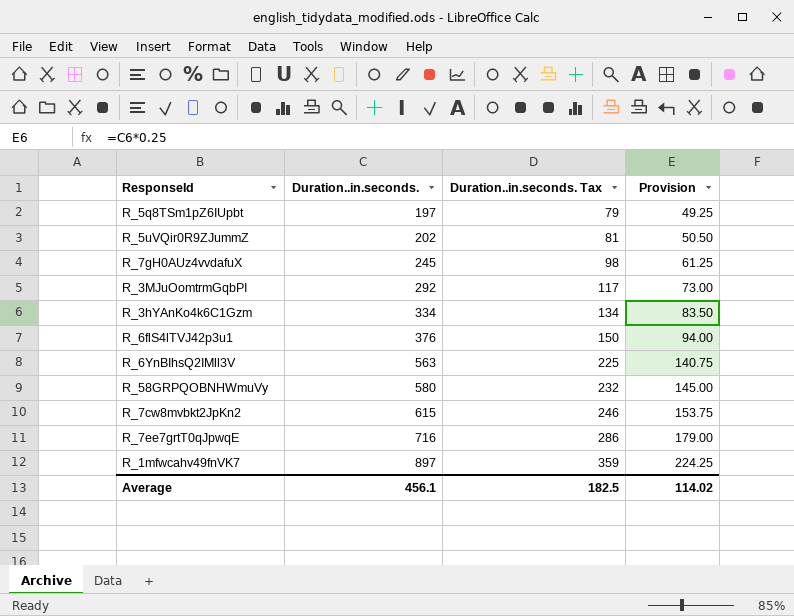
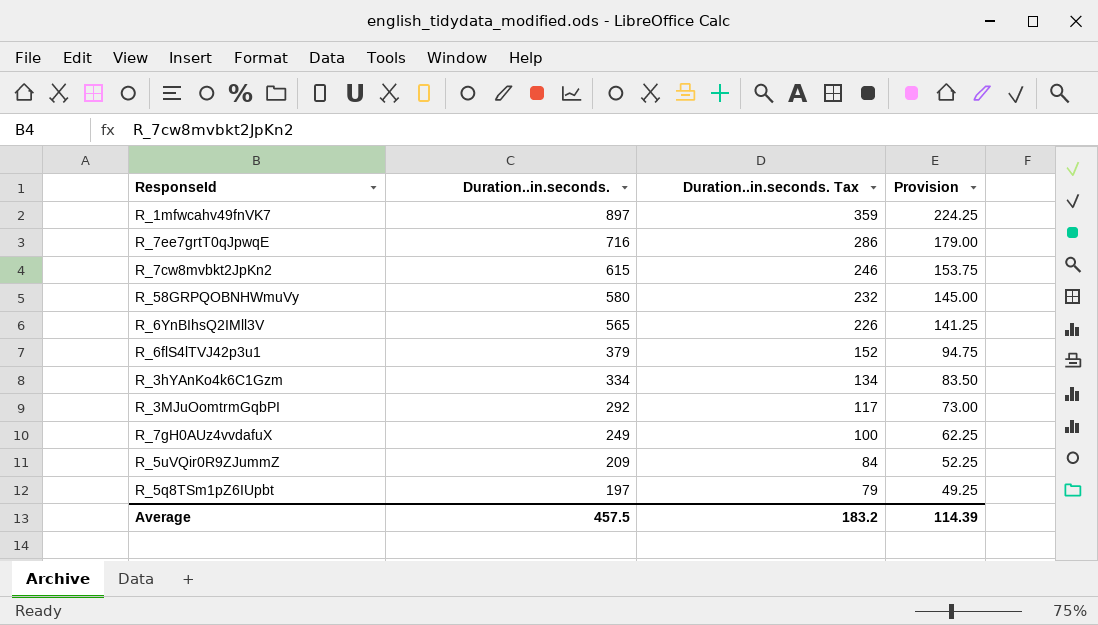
row order: Duration..in.seconds. ascending -> Duration..in.seconds. descending
R_6YnBIhsQ2IMll3V | Duration..in.seconds.: 563 -> 565
R_6YnBIhsQ2IMll3V | Duration..in.seconds. Tax: 225 -> 226
R_6YnBIhsQ2IMll3V | Provision: 140.75 -> 141.25
R_6flS4lTVJ42p3u1 | Duration..in.seconds.: 376 -> 379
R_6flS4lTVJ42p3u1 | Duration..in.seconds. Tax: 150 -> 152
R_6flS4lTVJ42p3u1 | Provision: 94.00 -> 94.75
R_7gH0AUz4vvdafuX | Duration..in.seconds.: 245 -> 249
R_7gH0AUz4vvdafuX | Duration..in.seconds. Tax: 98 -> 100
R_7gH0AUz4vvdafuX | Provision: 61.25 -> 62.25
R_5uVQir0R9ZJummZ | Duration..in.seconds.: 202 -> 209
R_5uVQir0R9ZJummZ | Duration..in.seconds. Tax: 81 -> 84
R_5uVQir0R9ZJummZ | Provision: 50.50 -> 52.25
Average | Duration..in.seconds.: 456.1 -> 457.5
Average | Duration..in.seconds. Tax: 182.5 -> 183.2
Average | Provision: 114.02 -> 114.39

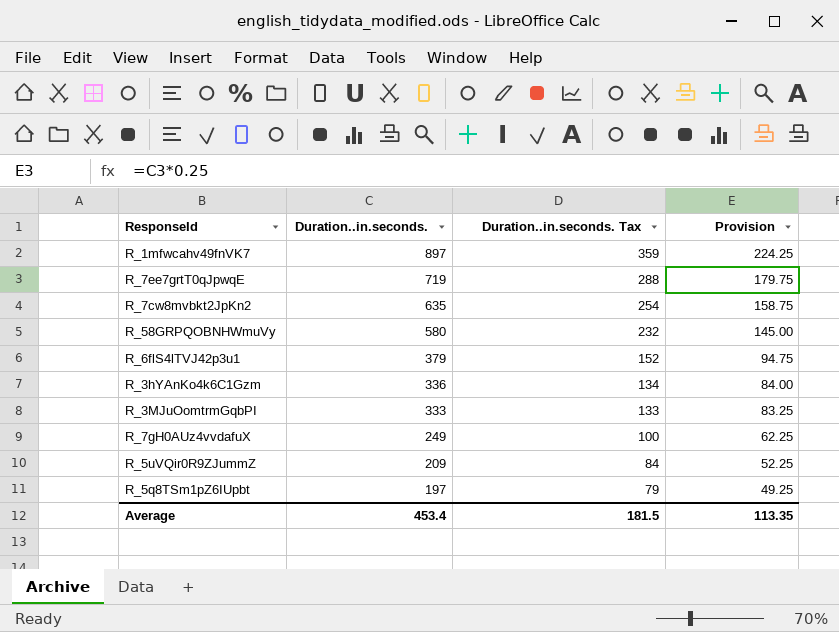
row R_6YnBIhsQ2IMll3V: 565 | 226 | 141.25 -> none
R_7ee7grtT0qJpwqE | Duration..in.seconds.: 716 -> 719
R_7ee7grtT0qJpwqE | Duration..in.seconds. Tax: 286 -> 288
R_7ee7grtT0qJpwqE | Provision: 179.00 -> 179.75
R_7cw8mvbkt2JpKn2 | Duration..in.seconds.: 615 -> 635
R_7cw8mvbkt2JpKn2 | Duration..in.seconds. Tax: 246 -> 254
R_7cw8mvbkt2JpKn2 | Provision: 153.75 -> 158.75
R_3hYAnKo4k6C1Gzm | Duration..in.seconds.: 334 -> 336
R_3hYAnKo4k6C1Gzm | Provision: 83.50 -> 84.00
R_3MJuOomtrmGqbPI | Duration..in.seconds.: 292 -> 333
R_3MJuOomtrmGqbPI | Duration..in.seconds. Tax: 117 -> 133
R_3MJuOomtrmGqbPI | Provision: 73.00 -> 83.25
Average | Duration..in.seconds.: 457.5 -> 453.4
Average | Duration..in.seconds. Tax: 183.2 -> 181.5
Average | Provision: 114.39 -> 113.35

